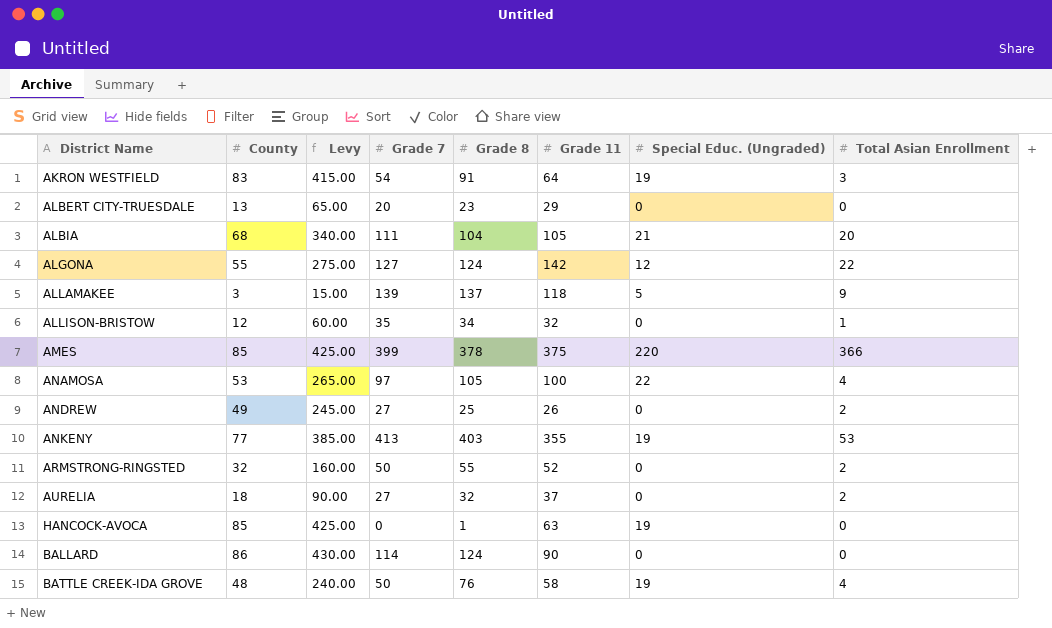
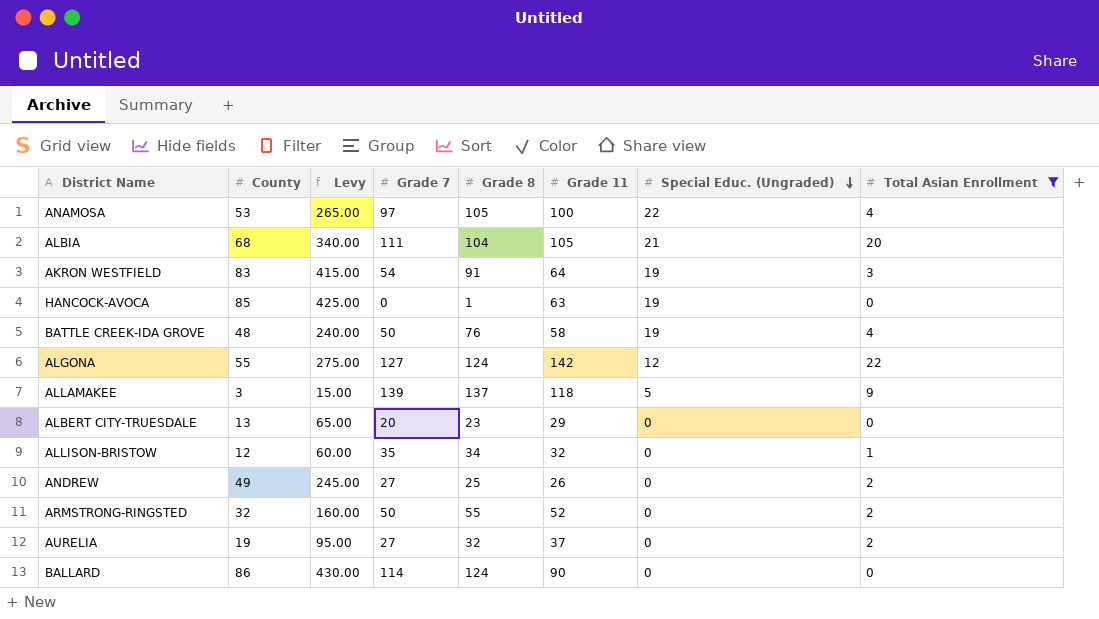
filter: none -> Total Asian Enrollment <= 22
row order: none -> Special Educ. (Ungraded) descending
AURELIA | County: 18 -> 19
AURELIA | Levy: 90.00 -> 95.00

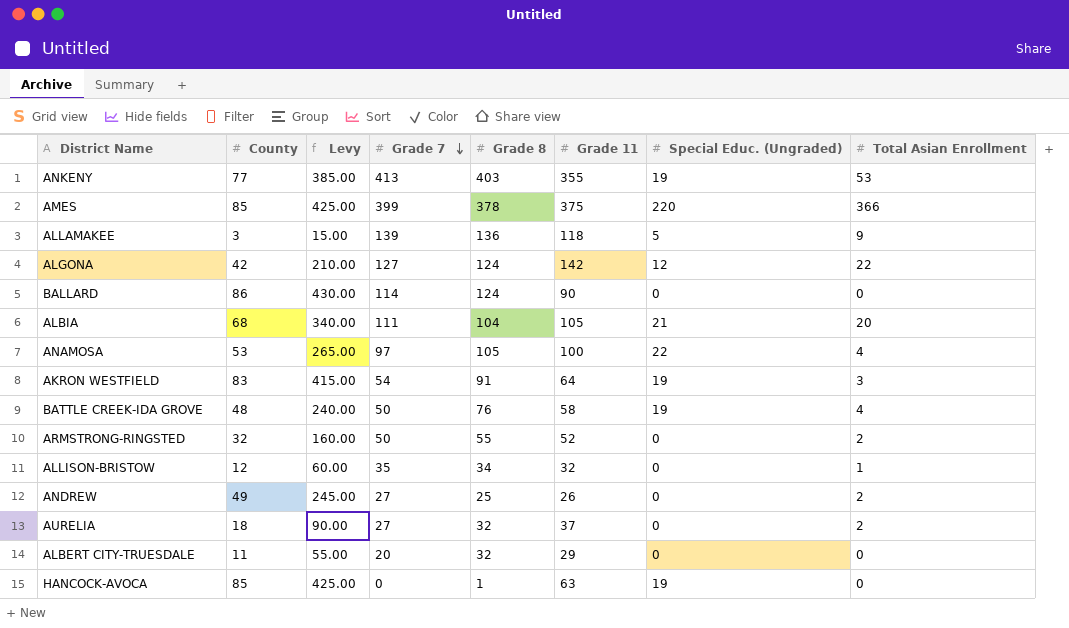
filter: Total Asian Enrollment <= 22 -> none
row order: Special Educ. (Ungraded) descending -> Grade 7 descending
ALLAMAKEE | Grade 8: 137 -> 136
ALGONA | County: 55 -> 42
ALGONA | Levy: 275.00 -> 210.00
AURELIA | County: 19 -> 18
AURELIA | Levy: 95.00 -> 90.00
ALBERT CITY-TRUESDALE | County: 13 -> 11
ALBERT CITY-TRUESDALE | Levy: 65.00 -> 55.00
ALBERT CITY-TRUESDALE | Grade 8: 23 -> 32

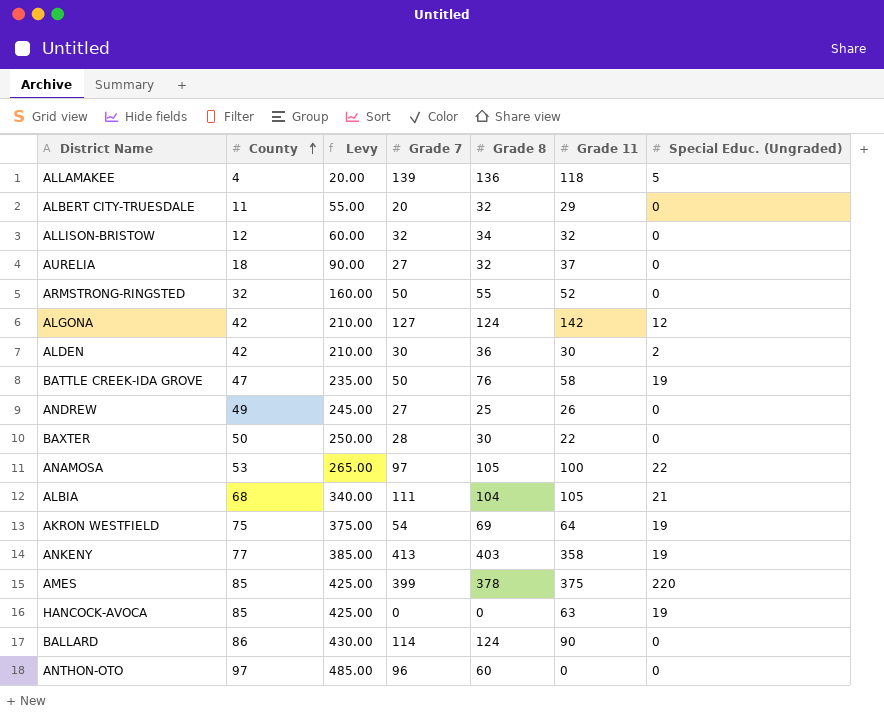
row order: Grade 7 descending -> County ascending
column Total Asian Enrollment | position: 8 -> none
ALLAMAKEE | County: 3 -> 4
ALLAMAKEE | Levy: 15.00 -> 20.00
ALLISON-BRISTOW | Grade 7: 35 -> 32
row ALDEN: none -> 42 | 210.00 | 30 | 36 | 30 | 2
BATTLE CREEK-IDA GROVE | County: 48 -> 47
BATTLE CREEK-IDA GROVE | Levy: 240.00 -> 235.00
row BAXTER: none -> 50 | 250.00 | 28 | 30 | 22 | 0
AKRON WESTFIELD | County: 83 -> 75
AKRON WESTFIELD | Levy: 415.00 -> 375.00
AKRON WESTFIELD | Grade 8: 91 -> 69
ANKENY | Grade 11: 355 -> 358
HANCOCK-AVOCA | Grade 8: 1 -> 0
row ANTHON-OTO: none -> 97 | 485.00 | 96 | 60 | 0 | 0

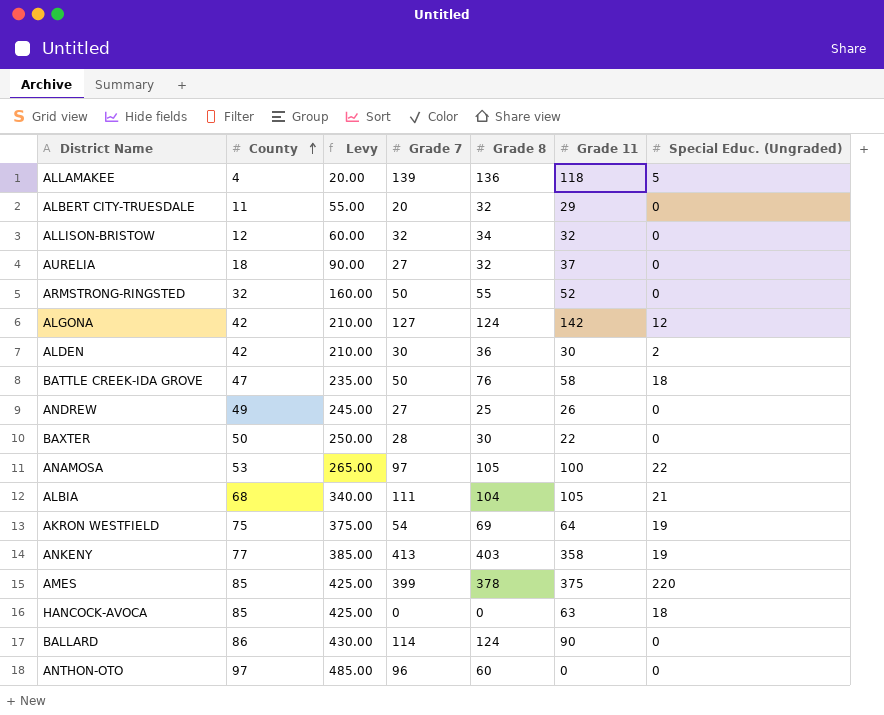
BATTLE CREEK-IDA GROVE | Special Educ. (Ungraded): 19 -> 18
HANCOCK-AVOCA | Special Educ. (Ungraded): 19 -> 18

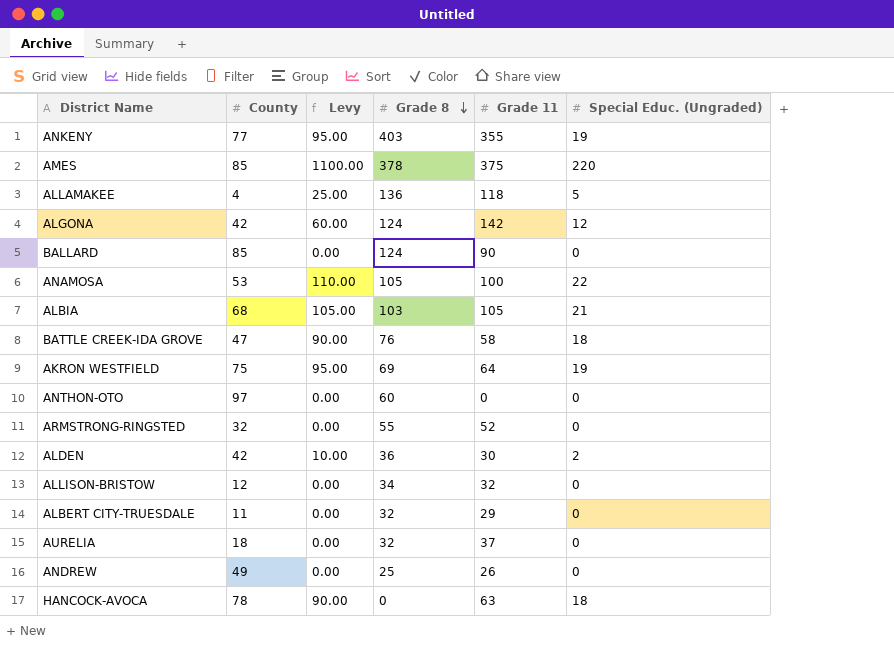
row order: County ascending -> Grade 8 descending
column Grade 7 | position: 4 -> none
column Levy | formula: [County] * 5 -> [Special Educ. (Ungraded)] * 5
row BAXTER: 50 | 250.00 | 28 | 30 | 22 | 0 -> none
ANKENY | Grade 11: 358 -> 355
BALLARD | County: 86 -> 85
ALBIA | Grade 8: 104 -> 103
HANCOCK-AVOCA | County: 85 -> 78

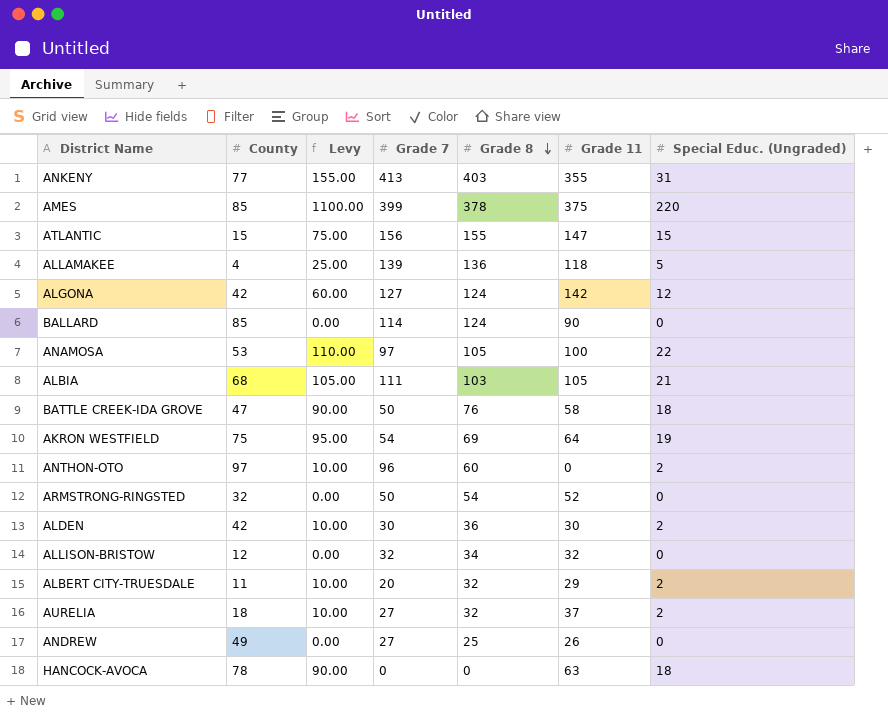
column Grade 7 | position: none -> 4
ANKENY | Levy: 95.00 -> 155.00
ANKENY | Special Educ. (Ungraded): 19 -> 31
row ATLANTIC: none -> 15 | 75.00 | 156 | 155 | 147 | 15
ANTHON-OTO | Levy: 0.00 -> 10.00
ANTHON-OTO | Special Educ. (Ungraded): 0 -> 2
ARMSTRONG-RINGSTED | Grade 8: 55 -> 54
ALBERT CITY-TRUESDALE | Levy: 0.00 -> 10.00
ALBERT CITY-TRUESDALE | Special Educ. (Ungraded): 0 -> 2
AURELIA | Levy: 0.00 -> 10.00
AURELIA | Special Educ. (Ungraded): 0 -> 2

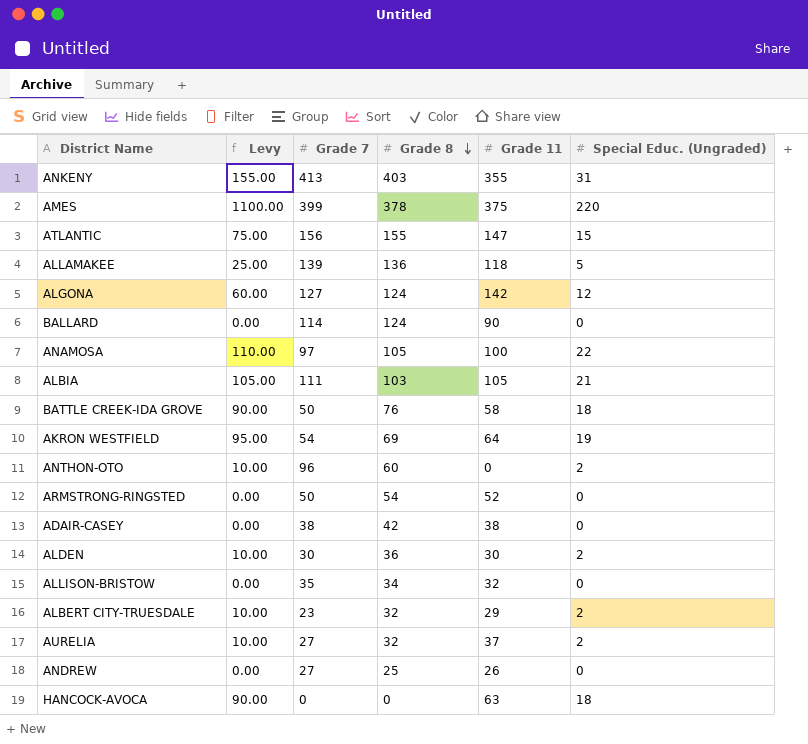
column County | position: 2 -> none
row ADAIR-CASEY: none -> 0.00 | 38 | 42 | 38 | 0
ALLISON-BRISTOW | Grade 7: 32 -> 35
ALBERT CITY-TRUESDALE | Grade 7: 20 -> 23

